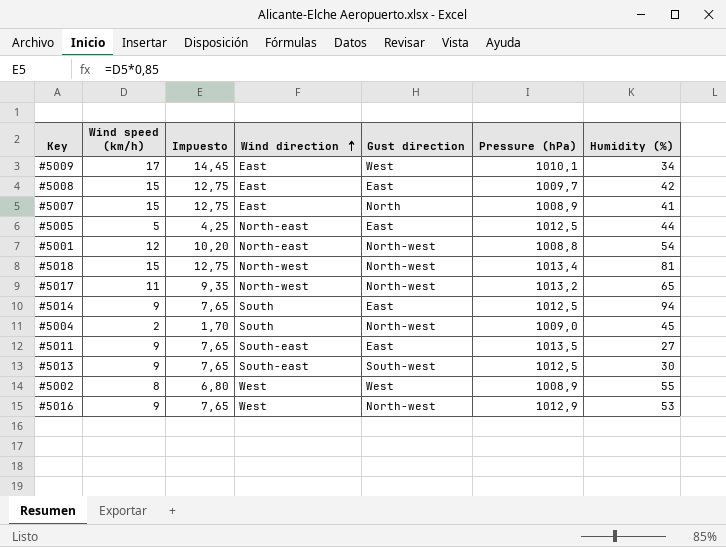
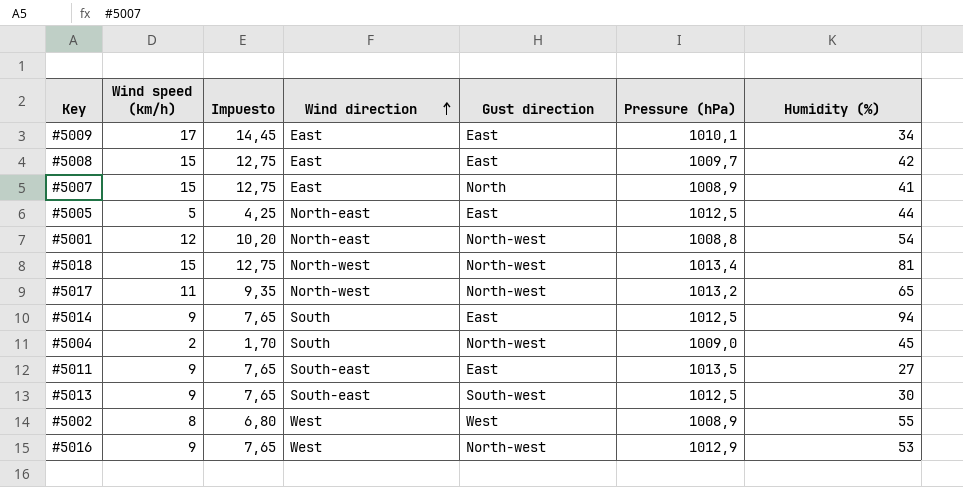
#5009 | Gust direction: West -> East

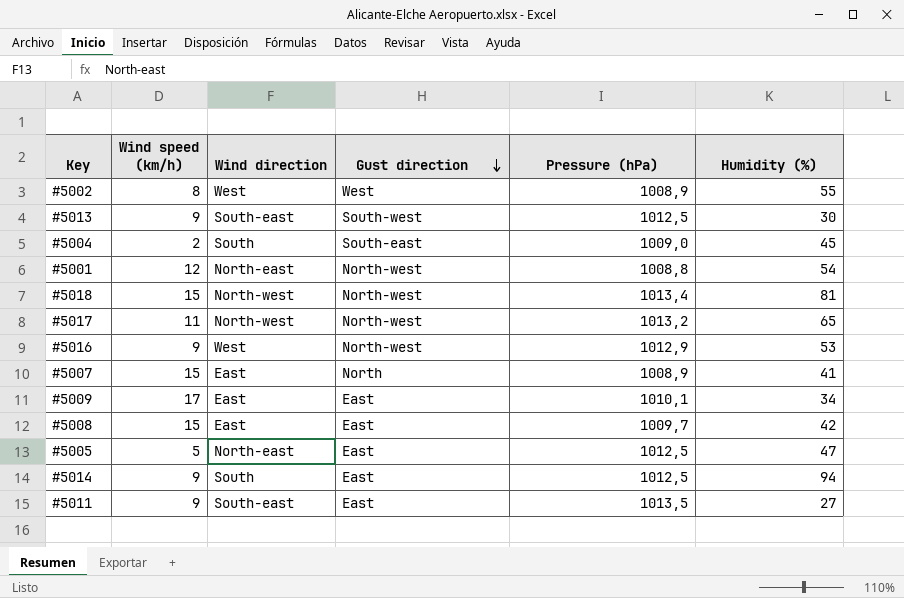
row order: Wind direction ascending -> Gust direction descending
column Impuesto | formula: [Wind speed (km/h)] * 0,85 -> none
#5004 | Gust direction: North-west -> South-east
#5005 | Humidity (%): 44 -> 47

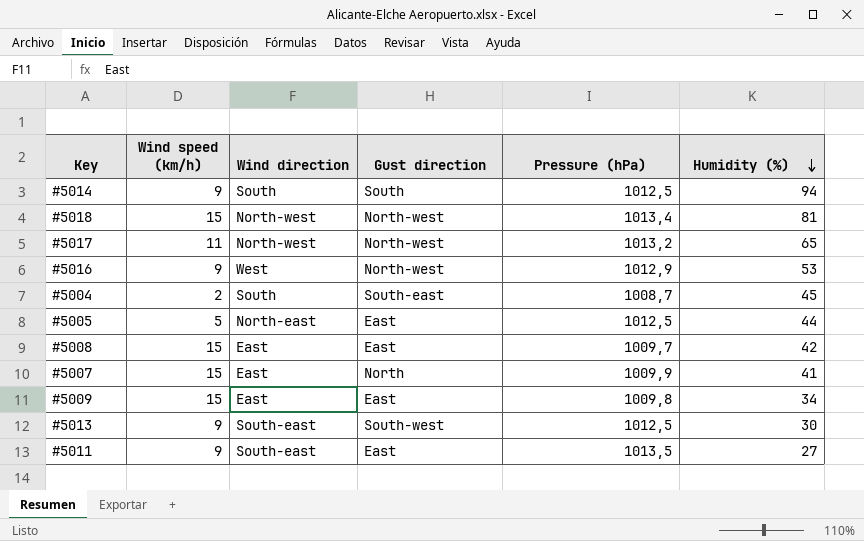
row order: Gust direction descending -> Humidity (%) descending
row #5002: 8 | West | West | 1008,9 | 55 -> none
row #5001: 12 | North-east | North-west | 1008,8 | 54 -> none
#5014 | Gust direction: East -> South
#5004 | Pressure (hPa): 1009,0 -> 1008,7
#5005 | Humidity (%): 47 -> 44
#5007 | Pressure (hPa): 1008,9 -> 1009,9
#5009 | Wind speed (km/h): 17 -> 15
#5009 | Pressure (hPa): 1010,1 -> 1009,8

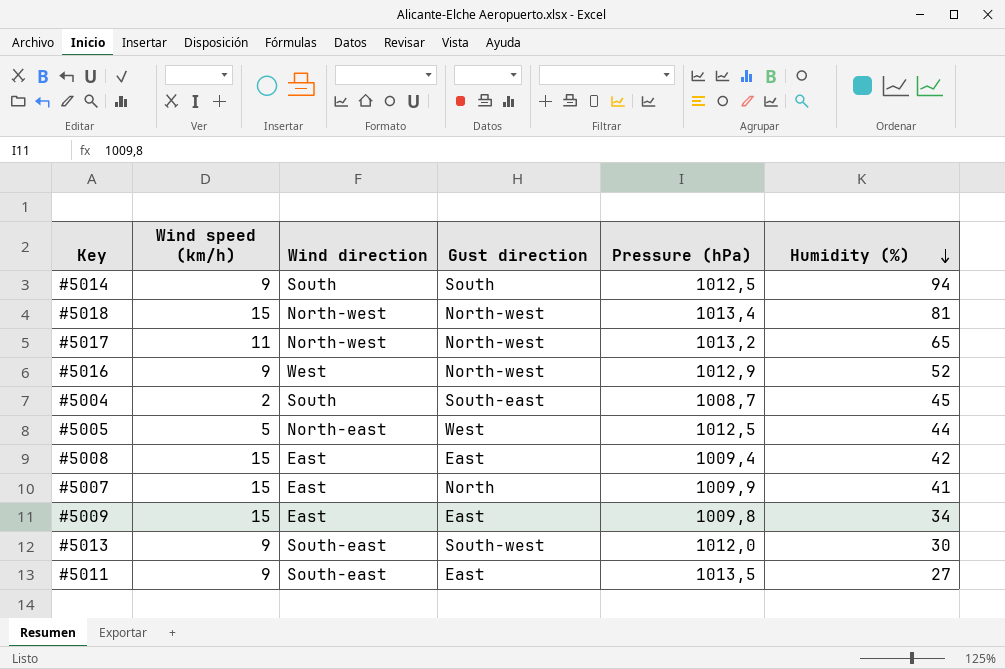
#5016 | Humidity (%): 53 -> 52
#5005 | Gust direction: East -> West
#5008 | Pressure (hPa): 1009,7 -> 1009,4
#5013 | Pressure (hPa): 1012,5 -> 1012,0

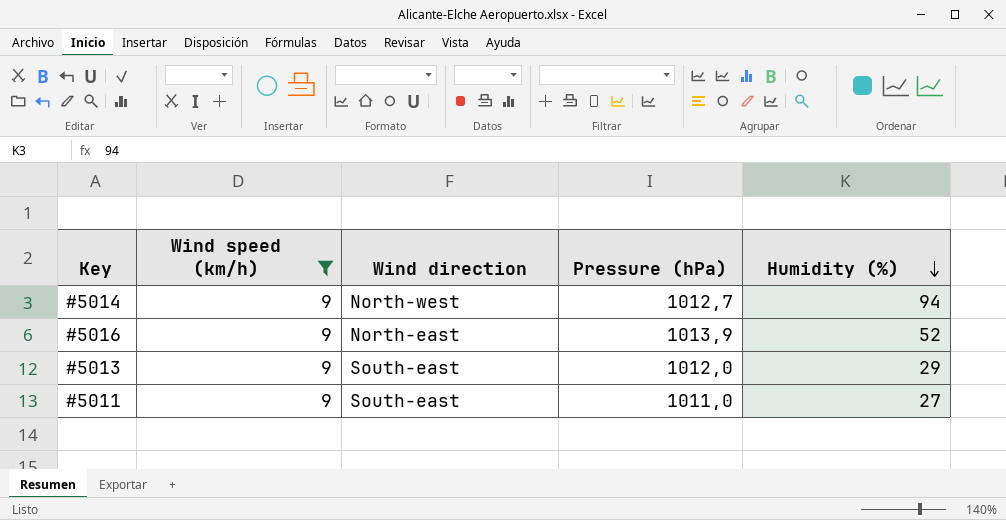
filter: none -> Wind speed (km/h) = 9
column Gust direction | position: 4 -> none
#5014 | Wind direction: South -> North-west
#5014 | Pressure (hPa): 1012,5 -> 1012,7
#5016 | Wind direction: West -> North-east
#5016 | Pressure (hPa): 1012,9 -> 1013,9
#5013 | Humidity (%): 30 -> 29
#5011 | Pressure (hPa): 1013,5 -> 1011,0

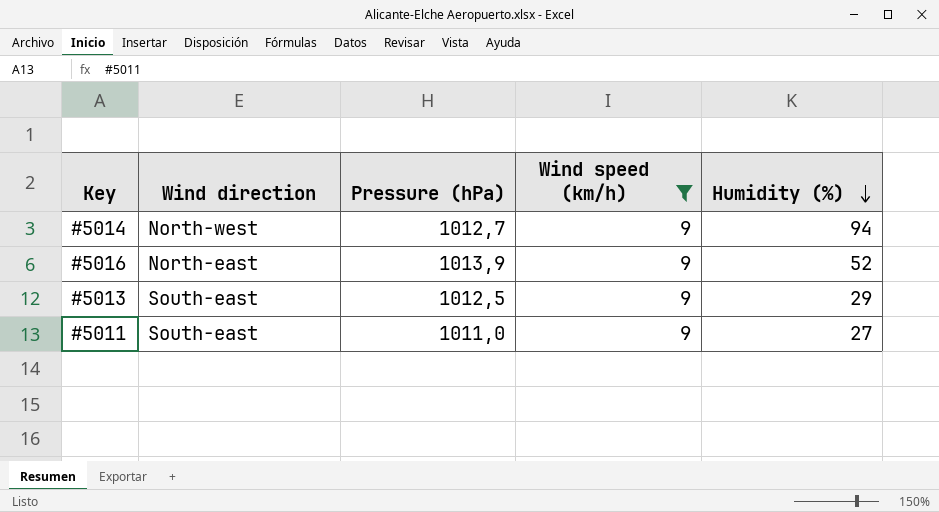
column Wind speed (km/h) | position: 2 -> 4
#5013 | Pressure (hPa): 1012,0 -> 1012,5

